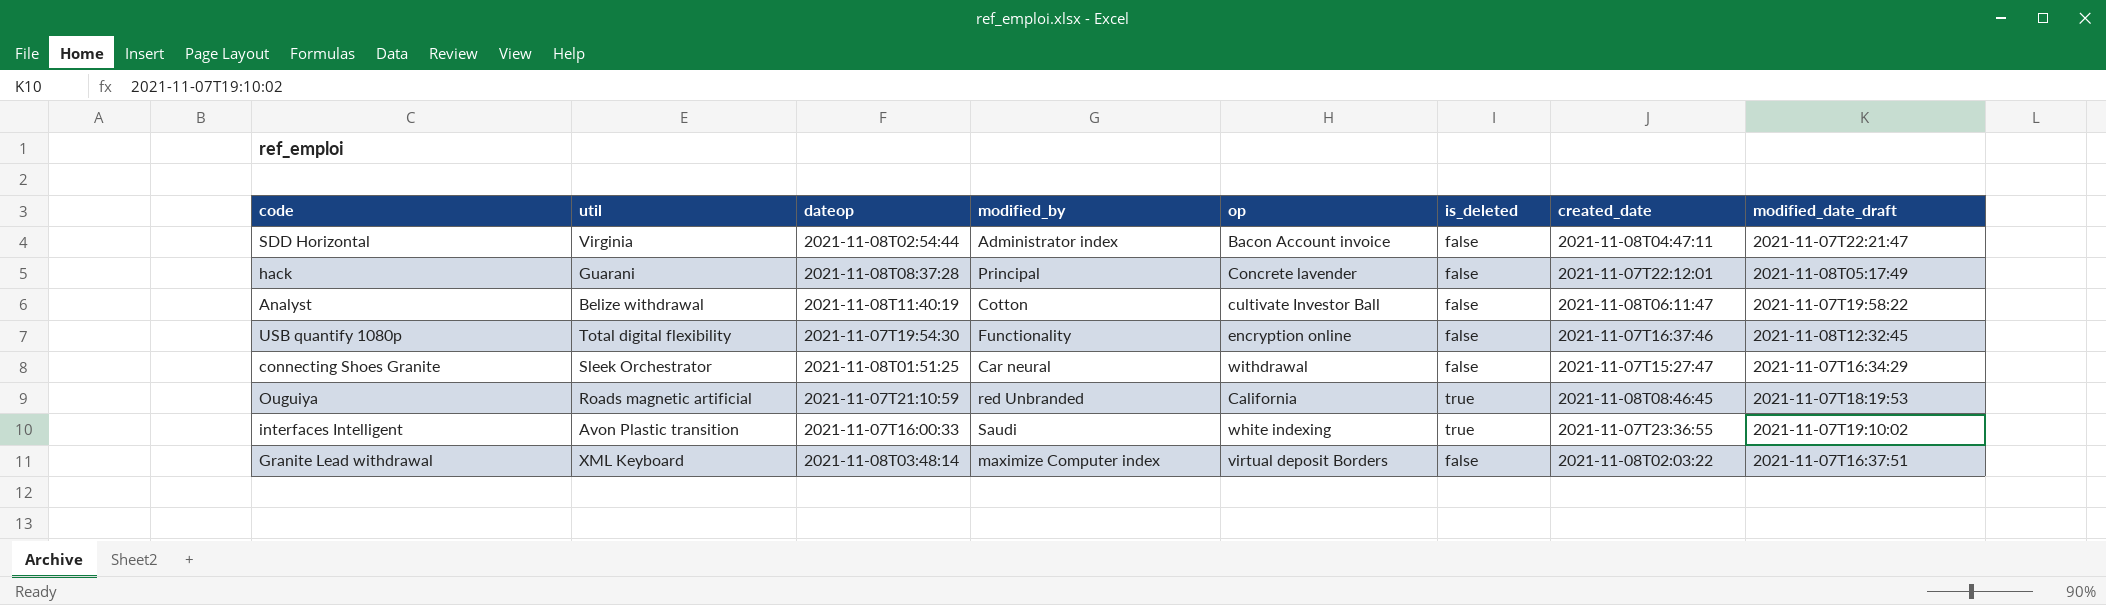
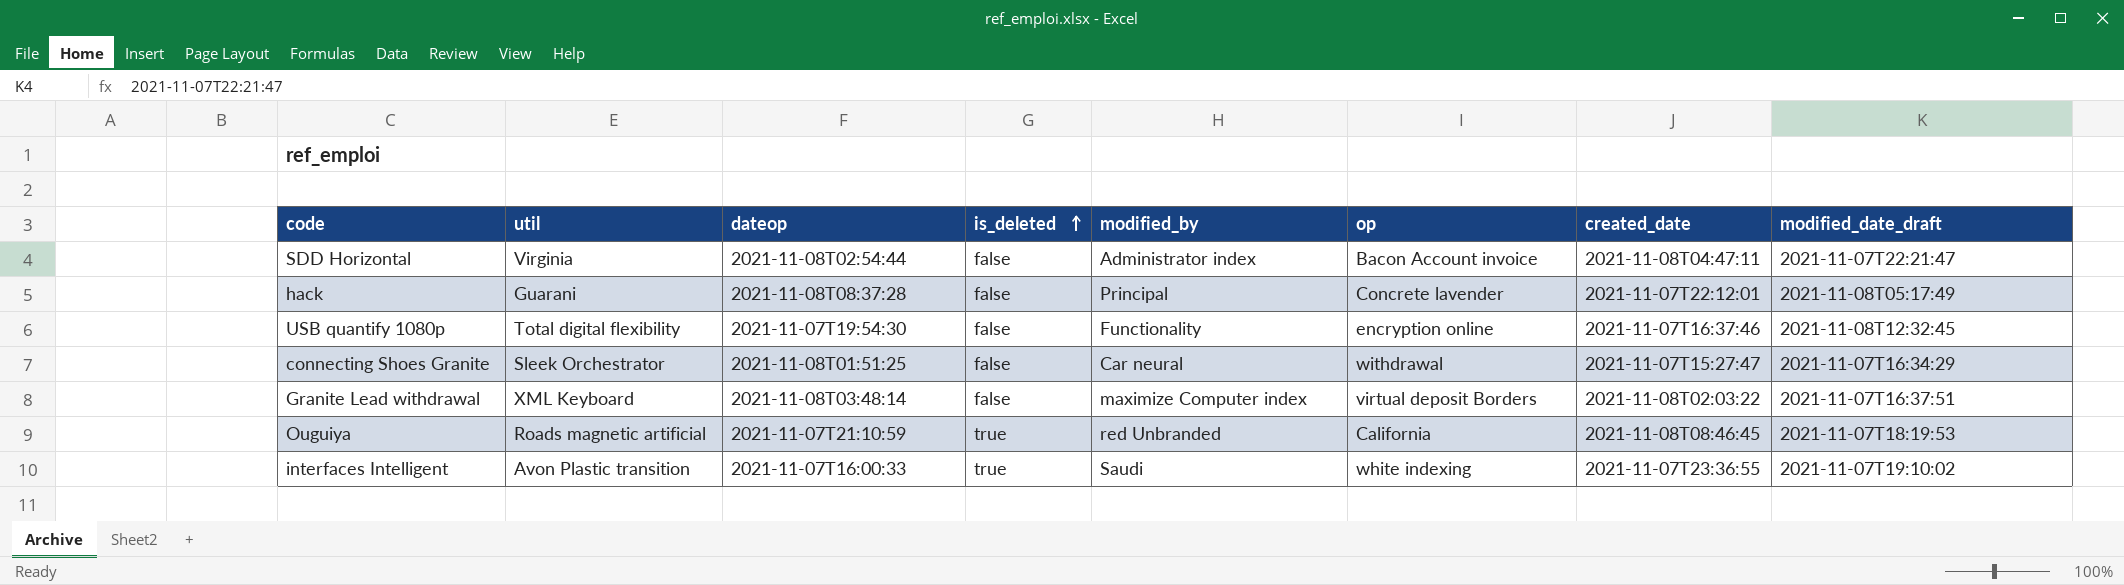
row order: none -> is_deleted ascending
column is_deleted | position: 6 -> 4
row Analyst: Belize withdrawal | 2021-11-08T11:40:19 | Cotton | cultivate Investor Ball | false | 2021-11-08T06:11:47 | 2021-11-07T19:58:22 -> none

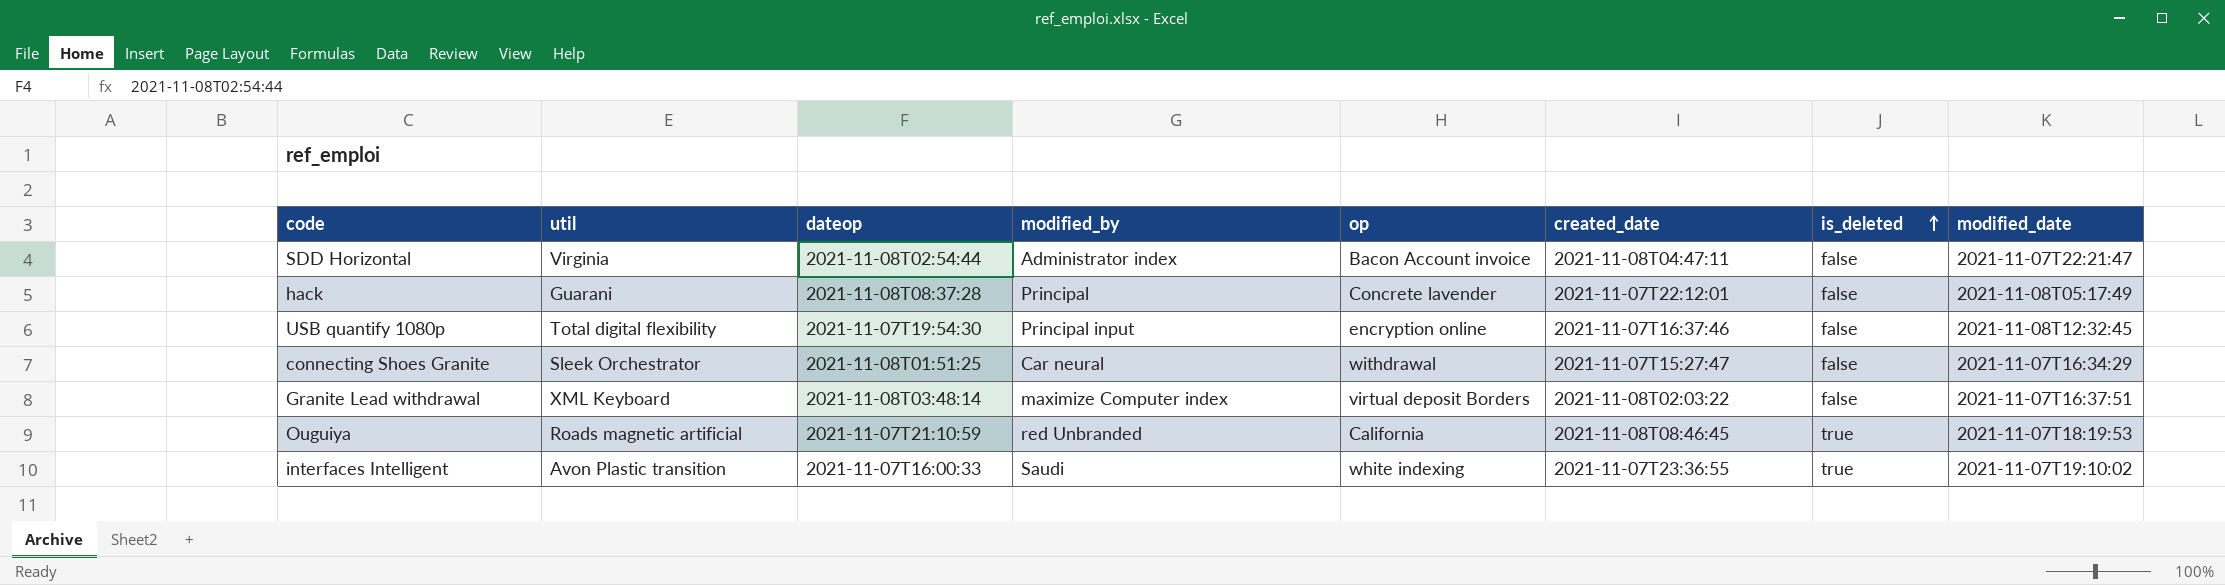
column is_deleted | position: 4 -> 7
column name: modified_date_draft -> modified_date
USB quantify 1080p | modified_by: Functionality -> Principal input

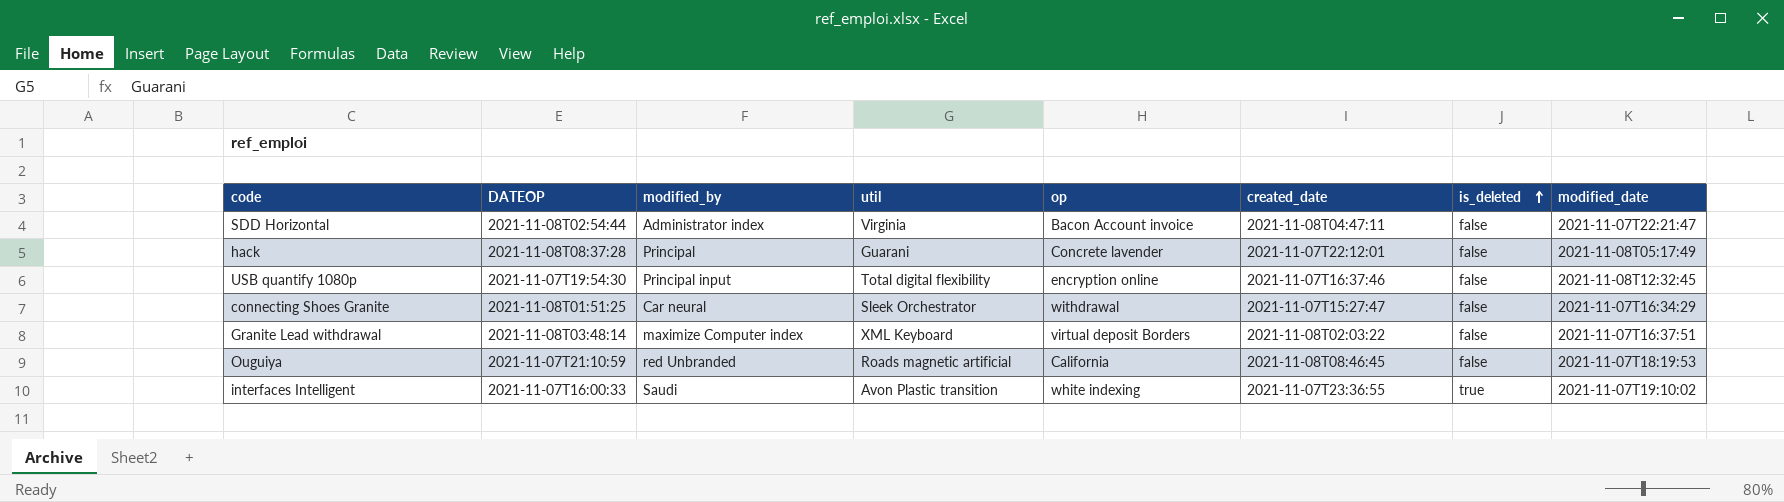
column name: dateop -> DATEOP
column util | position: 2 -> 4
Ouguiya | is_deleted: true -> false

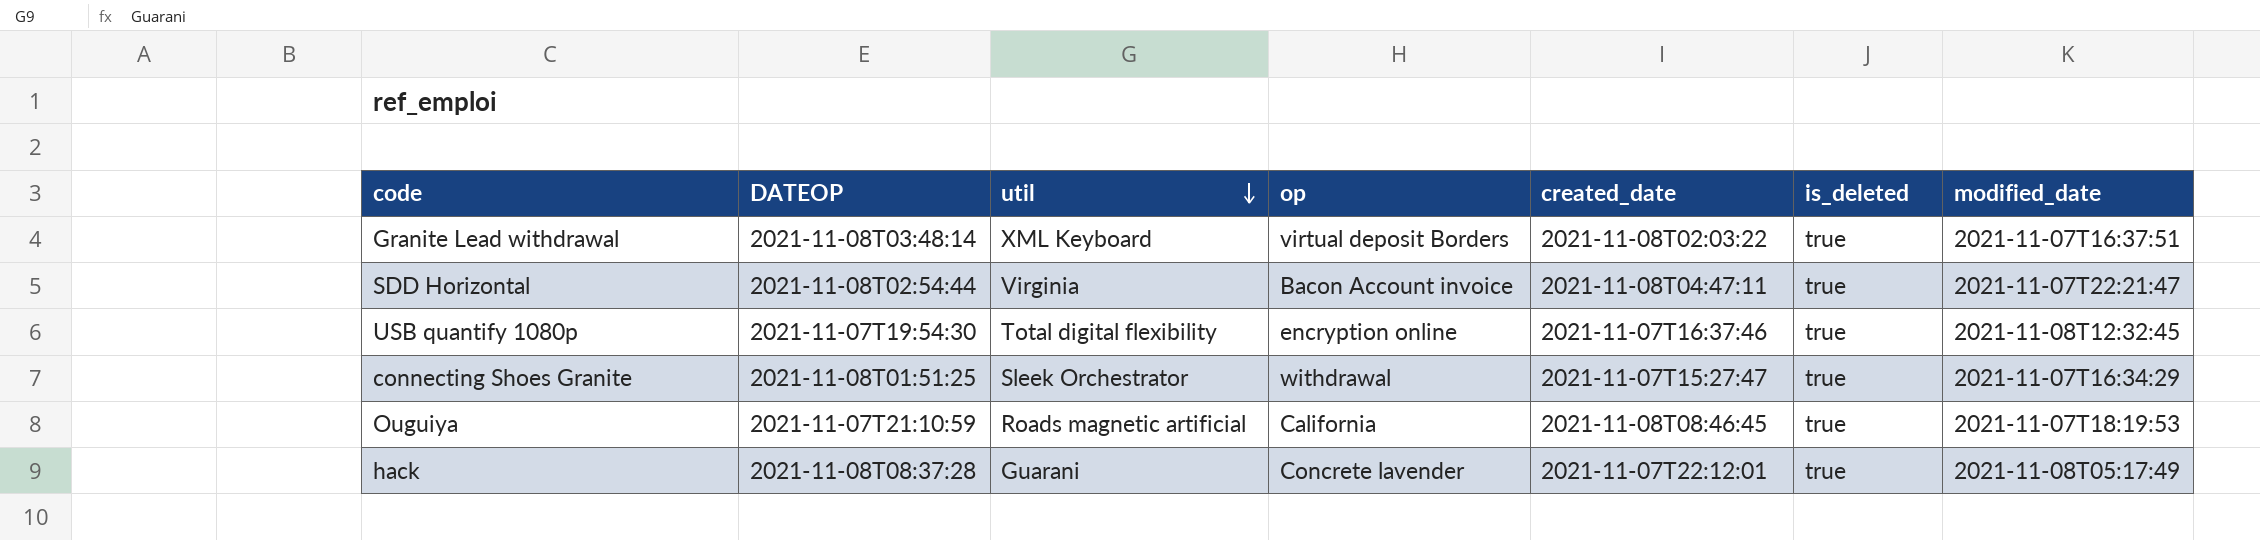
row order: is_deleted ascending -> util descending
column modified_by | position: 3 -> none
row interfaces Intelligent: 2021-11-07T16:00:33 | Saudi | Avon Plastic transition | white indexing | 2021-11-07T23:36:55 | true | 2021-11-07T19:10:02 -> none
Granite Lead withdrawal | is_deleted: false -> true
SDD Horizontal | is_deleted: false -> true
USB quantify 1080p | is_deleted: false -> true
connecting Shoes Granite | is_deleted: false -> true
Ouguiya | is_deleted: false -> true
hack | is_deleted: false -> true

